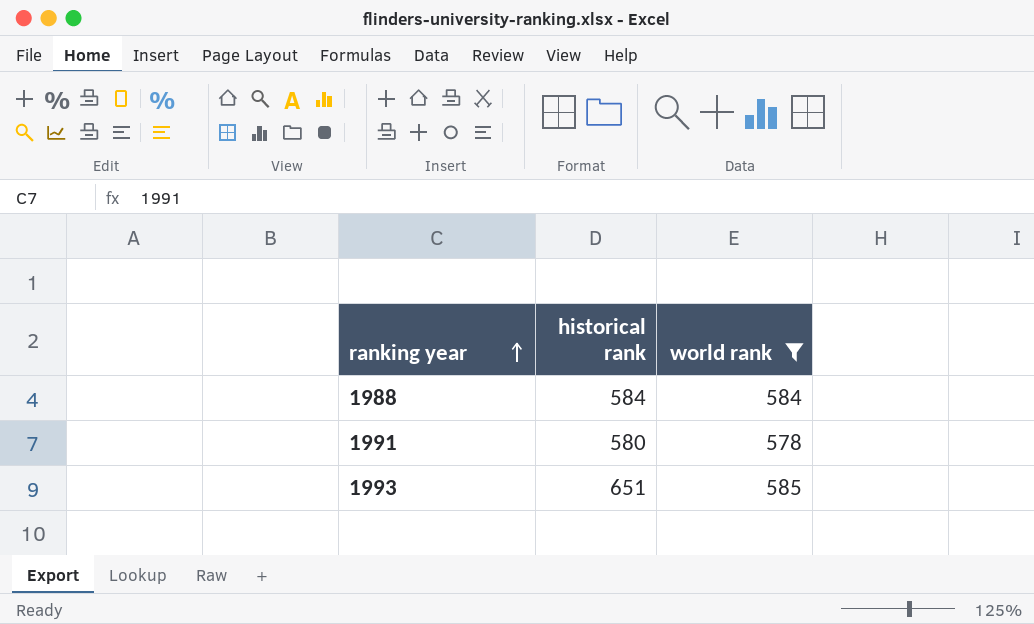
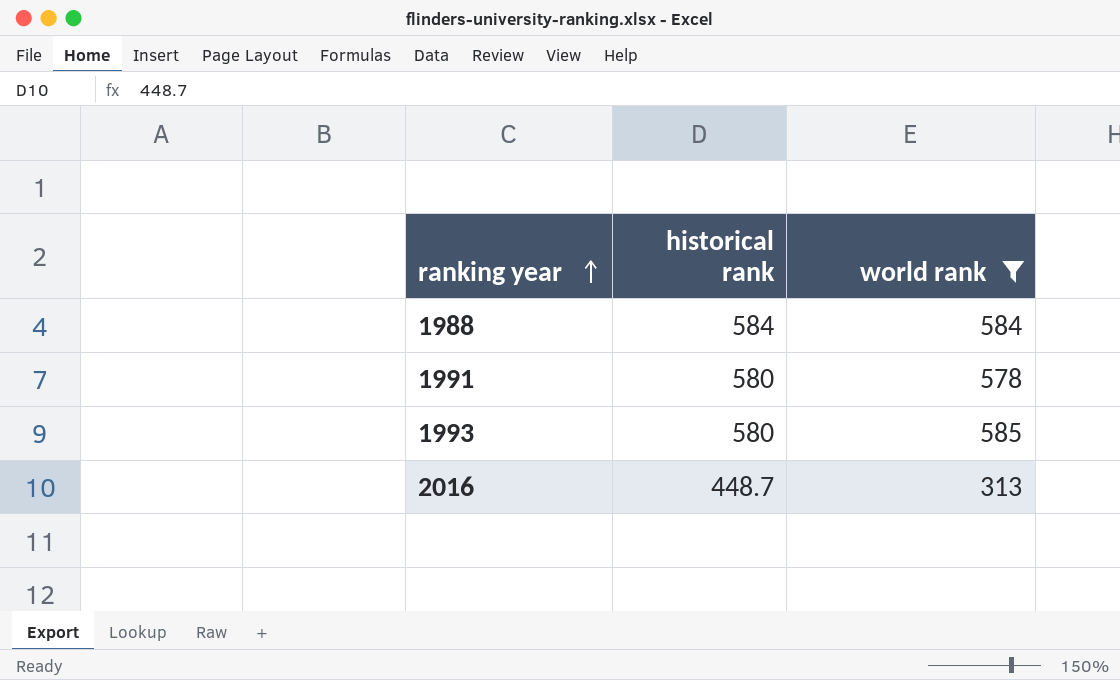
1993 | historical rank: 651 -> 580
row 2016: none -> 448.7 | 313

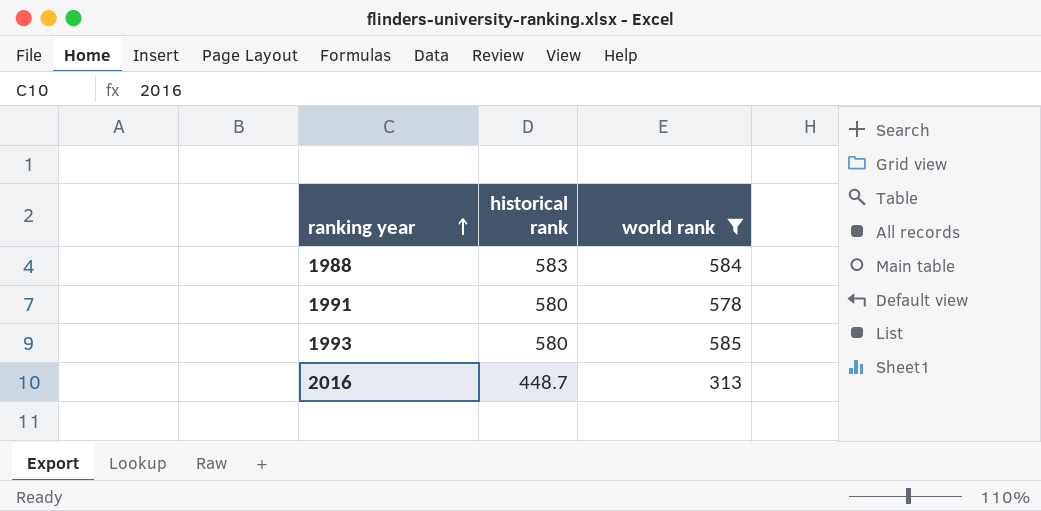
1988 | historical rank: 584 -> 583

